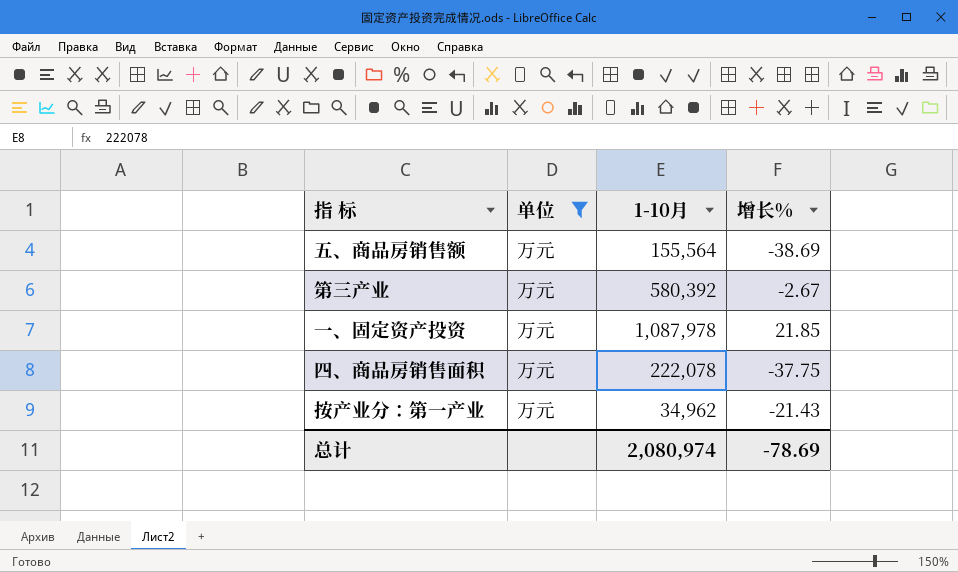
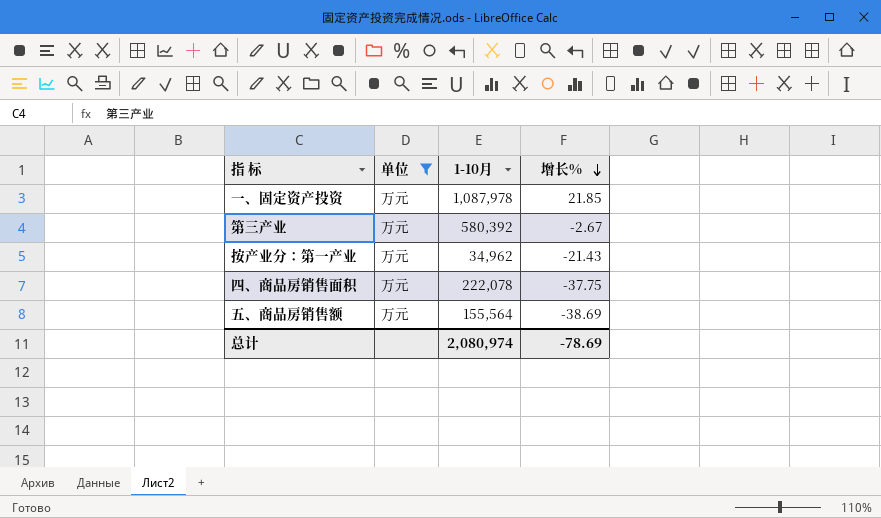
row order: none -> 增长% descending

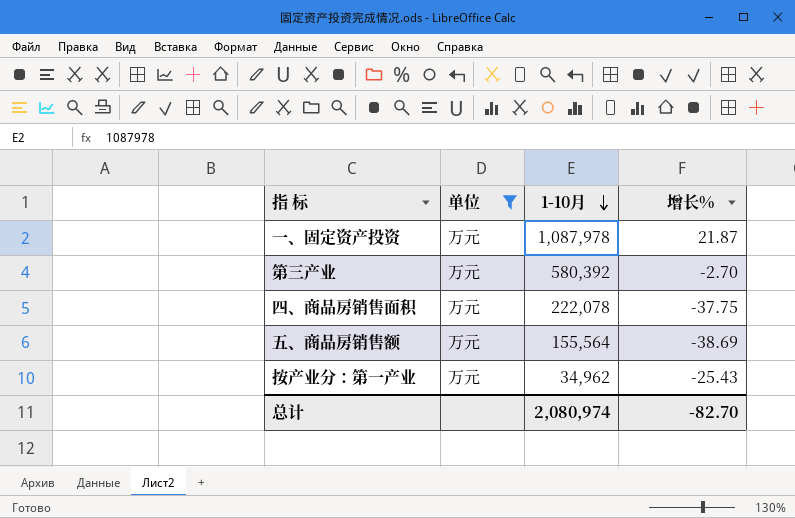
row order: 增长% descending -> 1-10月 descending
一、固定资产投资 | 增长%: 21.85 -> 21.87
第三产业 | 增长%: -2.67 -> -2.70
按产业分：第一产业 | 增长%: -21.43 -> -25.43
总计 | 增长%: -78.69 -> -82.70

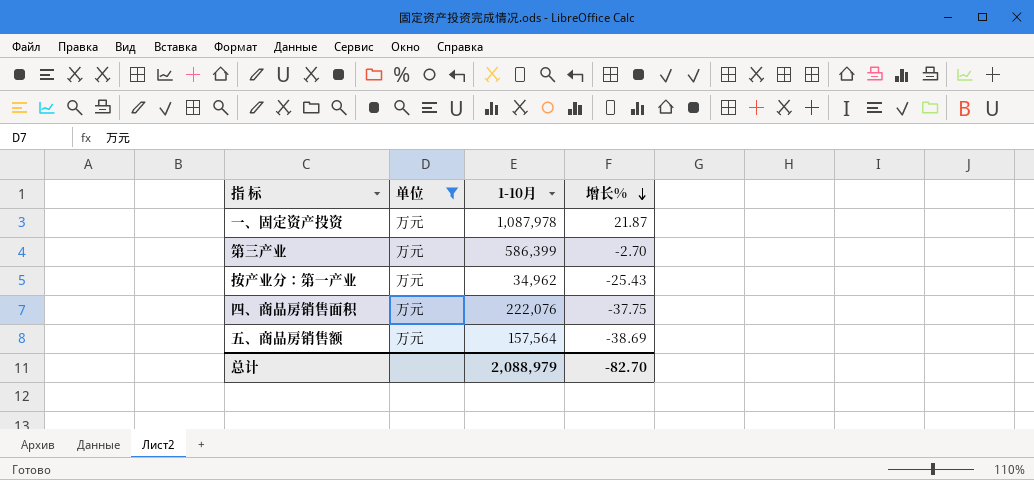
row order: 1-10月 descending -> 增长% descending
第三产业 | 1-10月: 580,392 -> 586,399
四、商品房销售面积 | 1-10月: 222,078 -> 222,076
五、商品房销售额 | 1-10月: 155,564 -> 157,564
总计 | 1-10月: 2,080,974 -> 2,088,979

